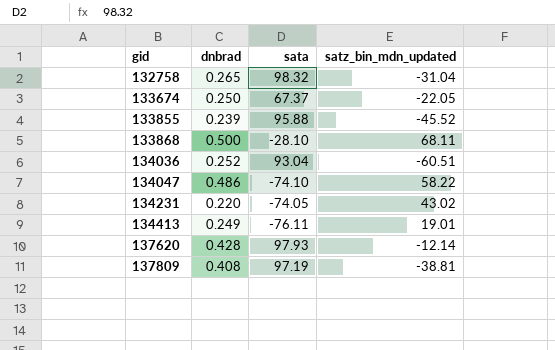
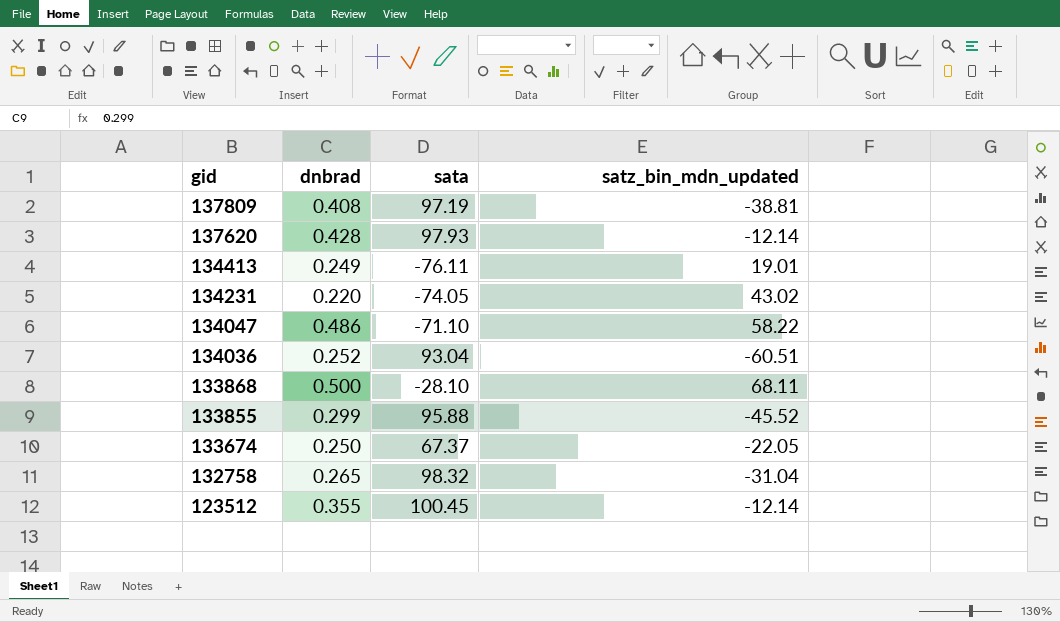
row order: gid ascending -> gid descending
134047 | sata: -74.10 -> -71.10
133855 | dnbrad: 0.239 -> 0.299
row 123512: none -> 0.355 | 100.45 | -12.14

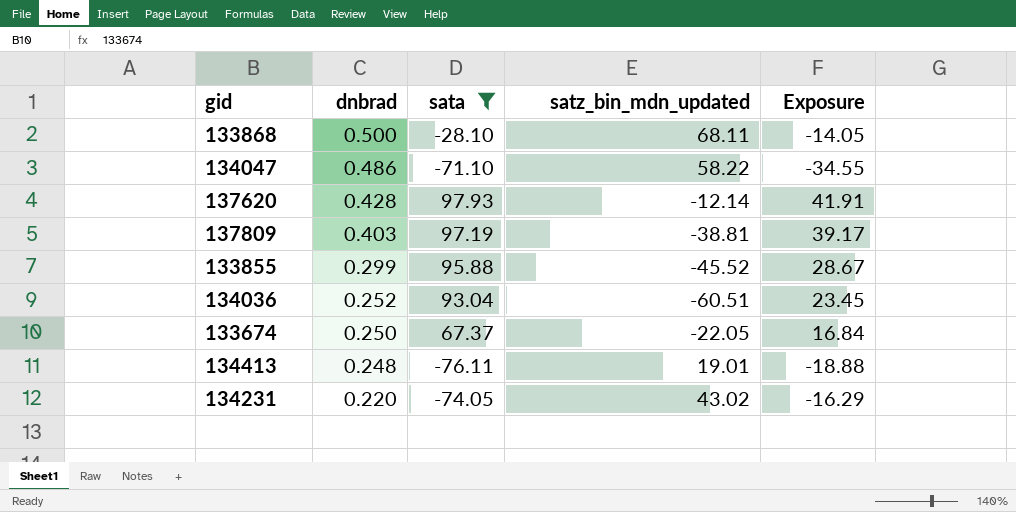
filter: none -> sata <= 97.93
row order: gid descending -> dnbrad descending
column Exposure | formula: none -> [dnbrad] * [sata]
137809 | dnbrad: 0.408 -> 0.403
134413 | dnbrad: 0.249 -> 0.248

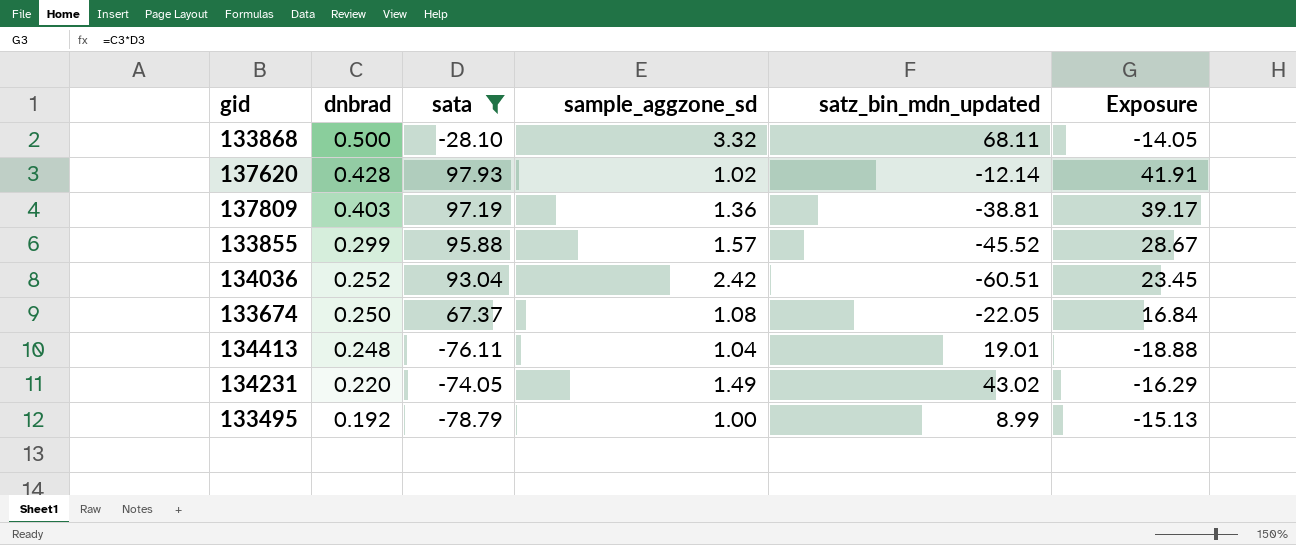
column sample_aggzone_sd | position: none -> 4
row 134047: 0.486 | -71.10 | 58.22 | -34.55 -> none
row 133495: none -> 0.192 | -78.79 | 1.00 | 8.99 | -15.13

